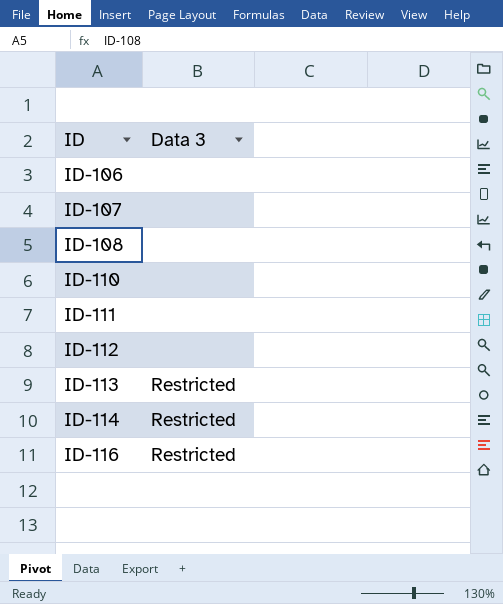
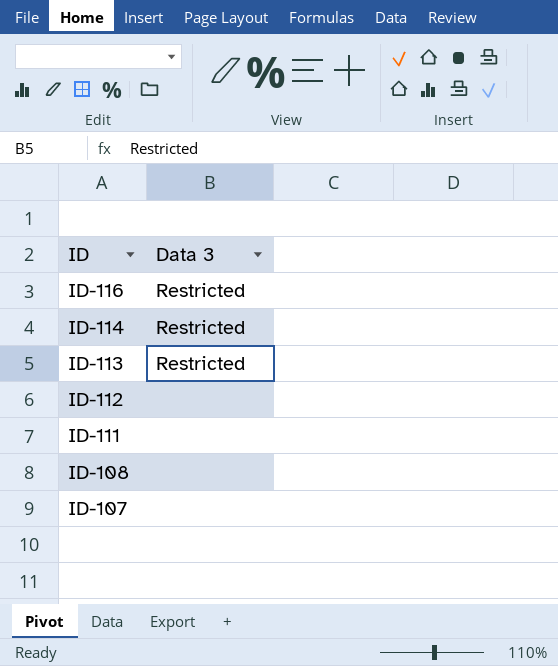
row order: ID ascending -> ID descending
row ID-106: none -> none
row ID-110: none -> none

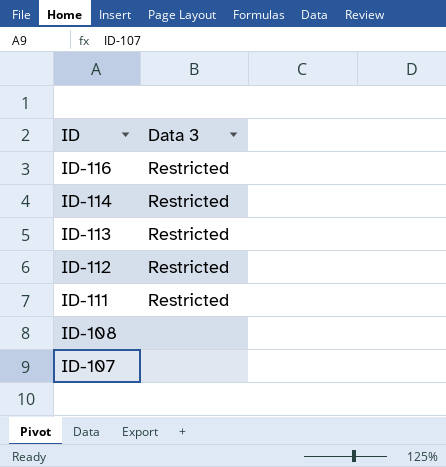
ID-112 | Data 3: none -> Restricted
ID-111 | Data 3: none -> Restricted

